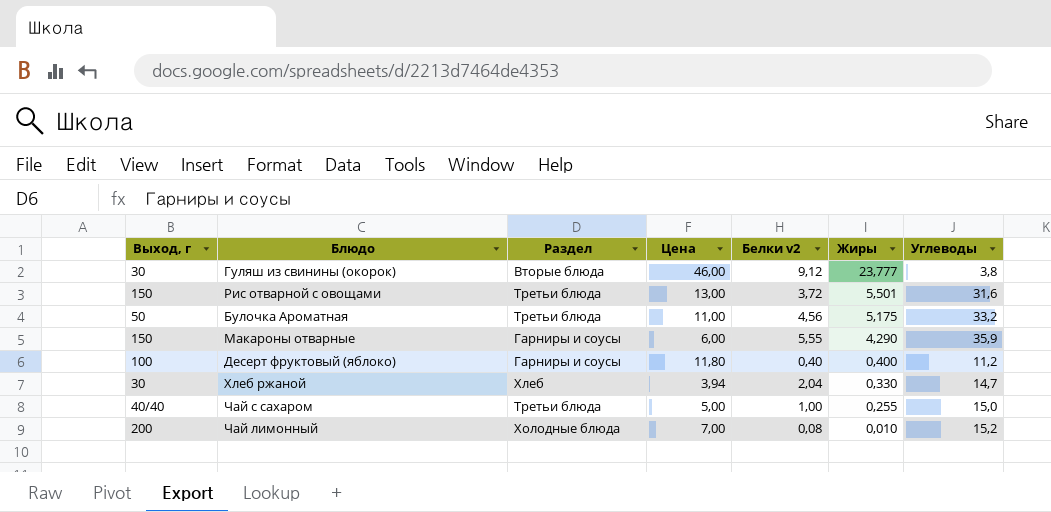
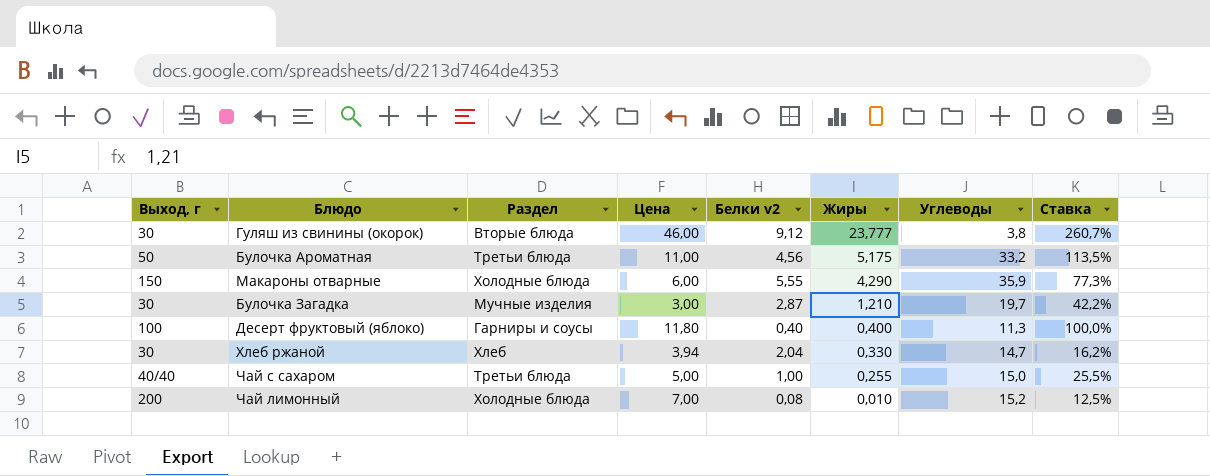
column Ставка | formula: none -> [Жиры] / [Белки v2]
row Рис отварной с овощами: 150 | Третьи блюда | 13,00 | 3,72 | 5,501 | 31,6 -> none
Макароны отварные | Раздел: Гарниры и соусы -> Холодные блюда
row Булочка Загадка: none -> 30 | Мучные изделия | 3,00 | 2,87 | 1,210 | 19,7 | 42,2%
Десерт фруктовый (яблоко) | Углеводы: 11,2 -> 11,3

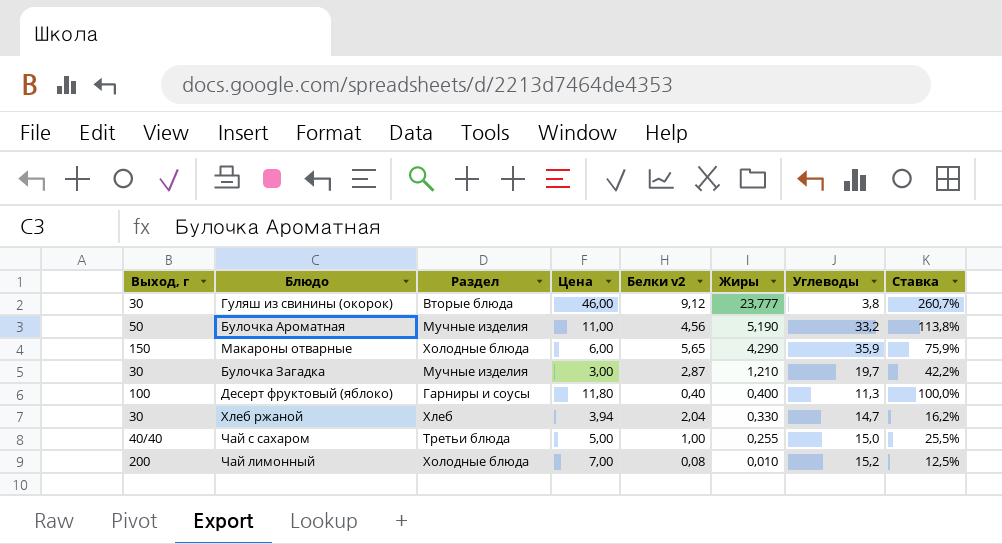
Булочка Ароматная | Раздел: Третьи блюда -> Мучные изделия
Булочка Ароматная | Жиры: 5,175 -> 5,190
Булочка Ароматная | Ставка: 113,5% -> 113,8%
Макароны отварные | Белки v2: 5,55 -> 5,65
Макароны отварные | Ставка: 77,3% -> 75,9%

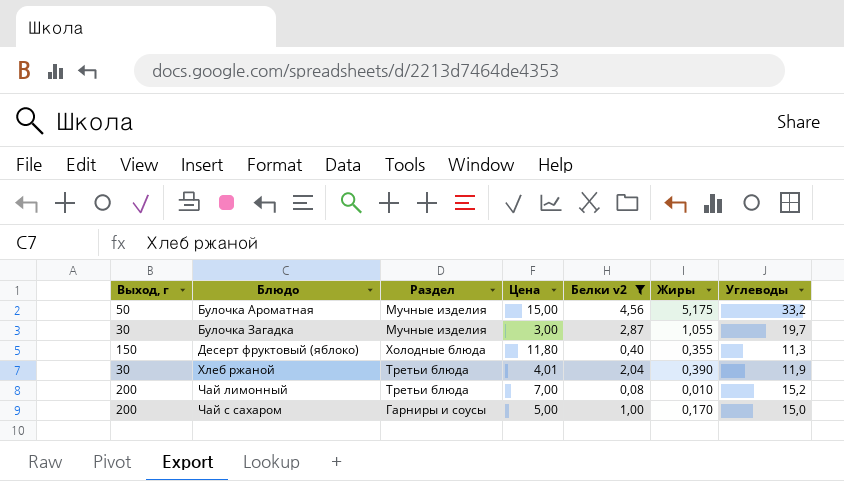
filter: none -> Белки v2 <= 4,56
row order: Жиры descending -> Блюдо ascending
column Ставка | formula: [Жиры] / [Белки v2] -> none
Булочка Ароматная | Цена: 11,00 -> 15,00
Булочка Ароматная | Жиры: 5,190 -> 5,175
Булочка Загадка | Жиры: 1,210 -> 1,055
Десерт фруктовый (яблоко) | Выход, г: 100 -> 150
Десерт фруктовый (яблоко) | Раздел: Гарниры и соусы -> Холодные блюда
Десерт фруктовый (яблоко) | Жиры: 0,400 -> 0,355
Хлеб ржаной | Раздел: Хлеб -> Третьи блюда
Хлеб ржаной | Цена: 3,94 -> 4,01
Хлеб ржаной | Жиры: 0,330 -> 0,390
Хлеб ржаной | Углеводы: 14,7 -> 11,9
Чай лимонный | Раздел: Холодные блюда -> Третьи блюда
Чай с сахаром | Выход, г: 40/40 -> 200
Чай с сахаром | Раздел: Третьи блюда -> Гарниры и соусы
Чай с сахаром | Жиры: 0,255 -> 0,170

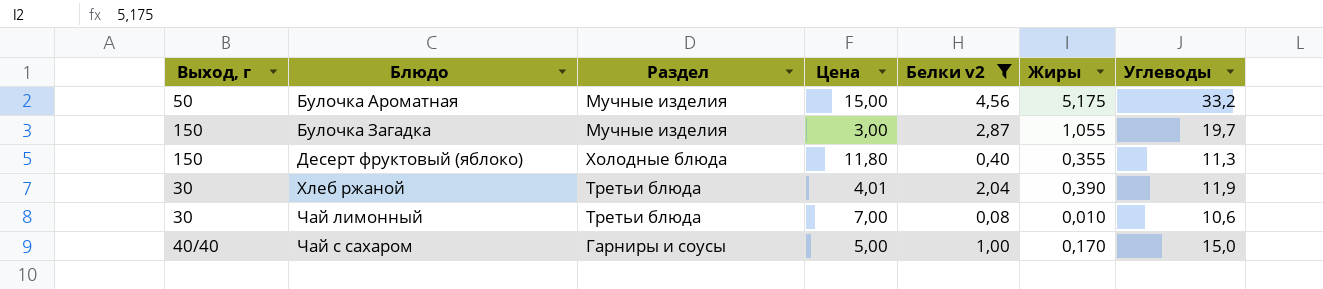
Булочка Загадка | Выход, г: 30 -> 150
Чай лимонный | Выход, г: 200 -> 30
Чай лимонный | Углеводы: 15,2 -> 10,6
Чай с сахаром | Выход, г: 200 -> 40/40

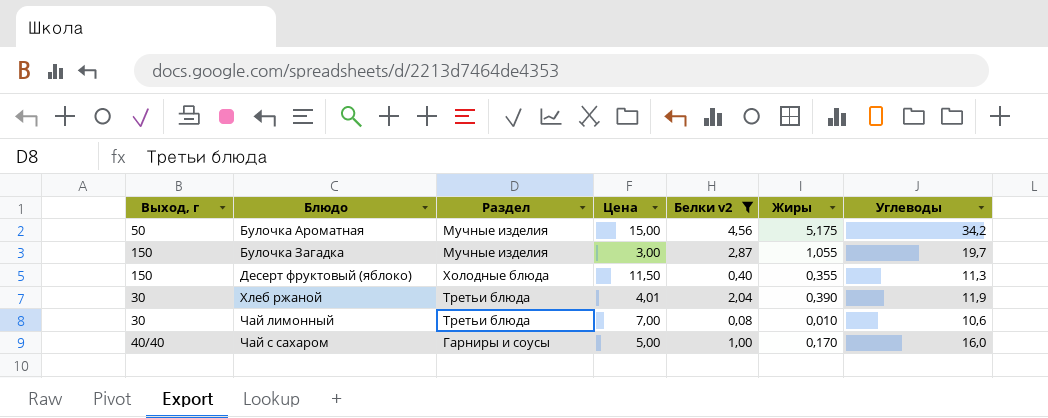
Булочка Ароматная | Углеводы: 33,2 -> 34,2
Десерт фруктовый (яблоко) | Цена: 11,80 -> 11,50
Чай с сахаром | Углеводы: 15,0 -> 16,0

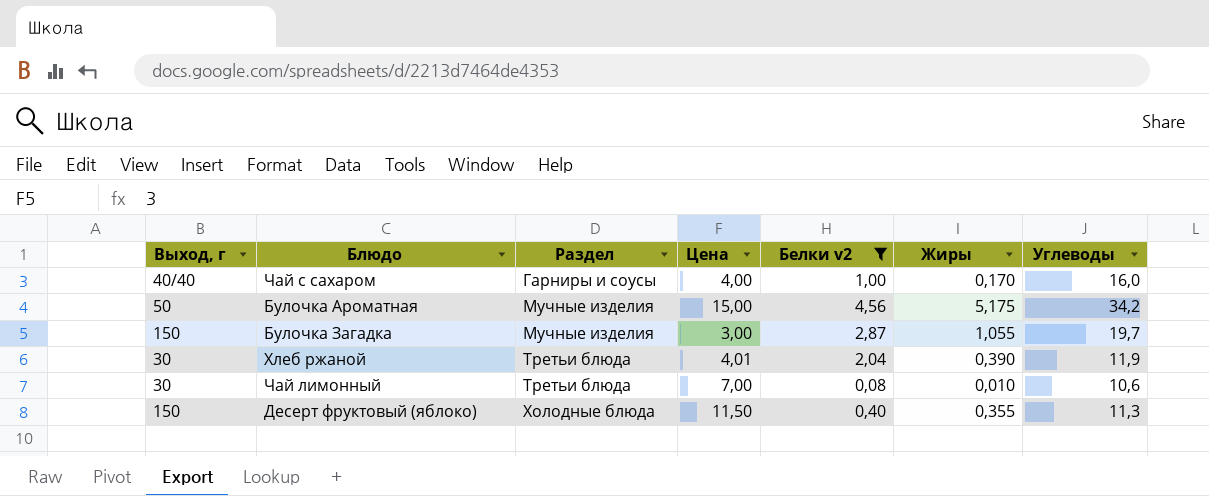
row order: Блюдо ascending -> Раздел ascending
Чай с сахаром | Цена: 5,00 -> 4,00

